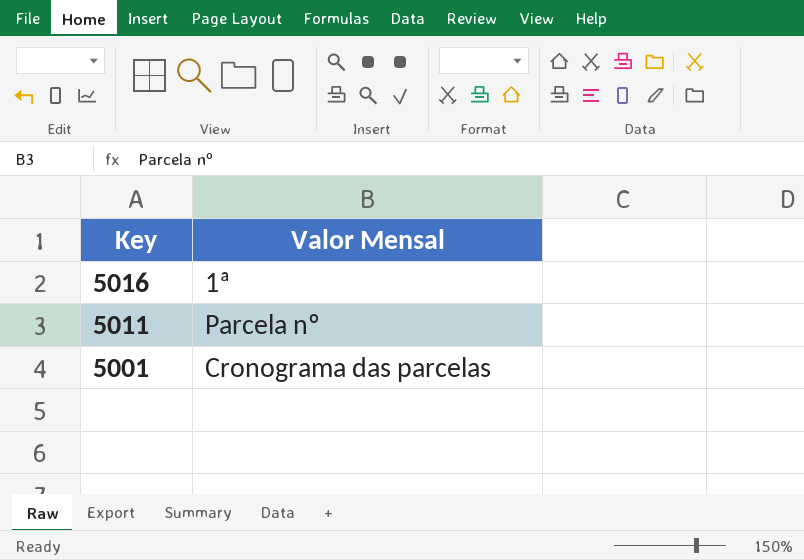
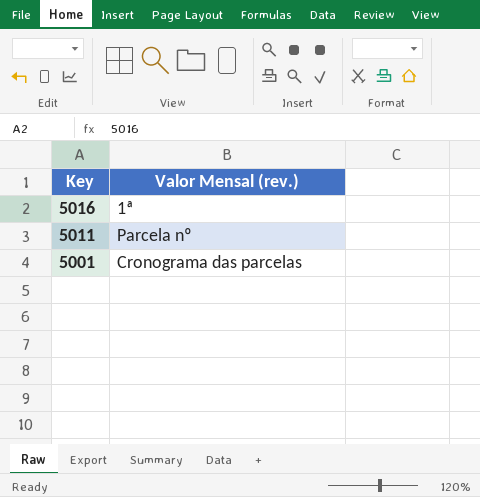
column name: Valor Mensal -> Valor Mensal (rev.)

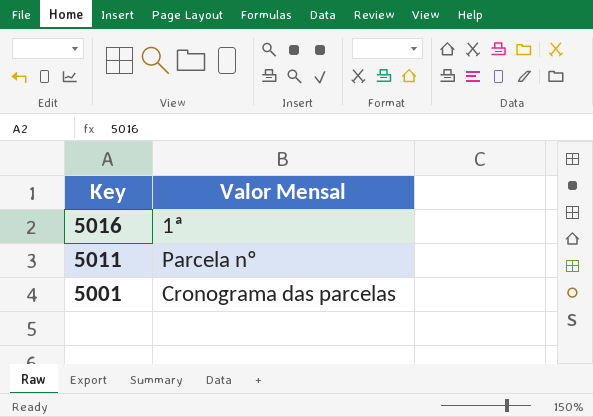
column name: Valor Mensal (rev.) -> Valor Mensal

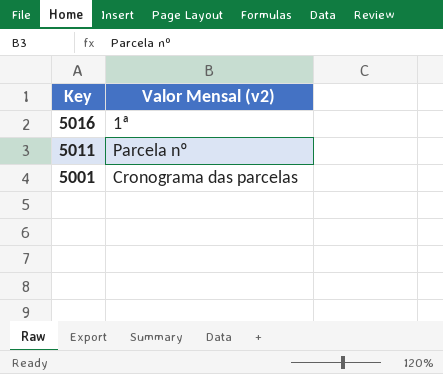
column name: Valor Mensal -> Valor Mensal (v2)

